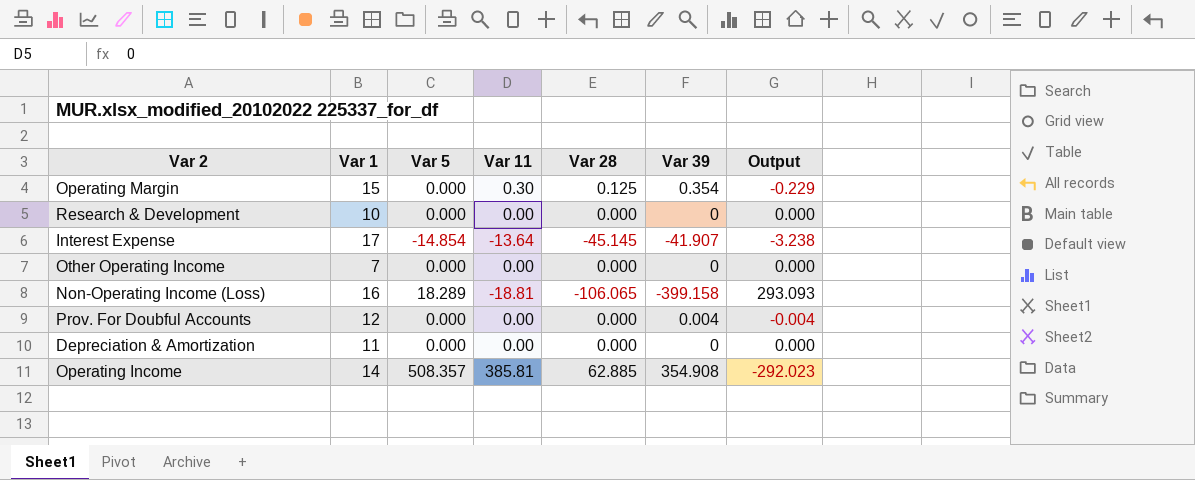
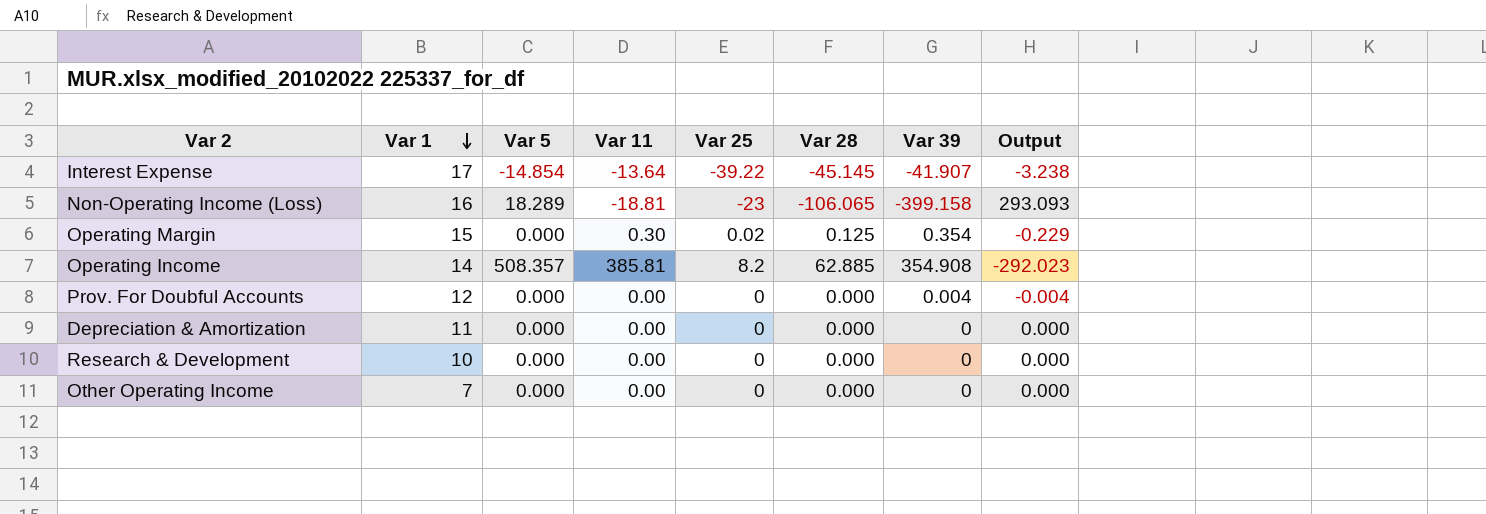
row order: none -> Var 1 descending
column Var 25 | position: none -> 5

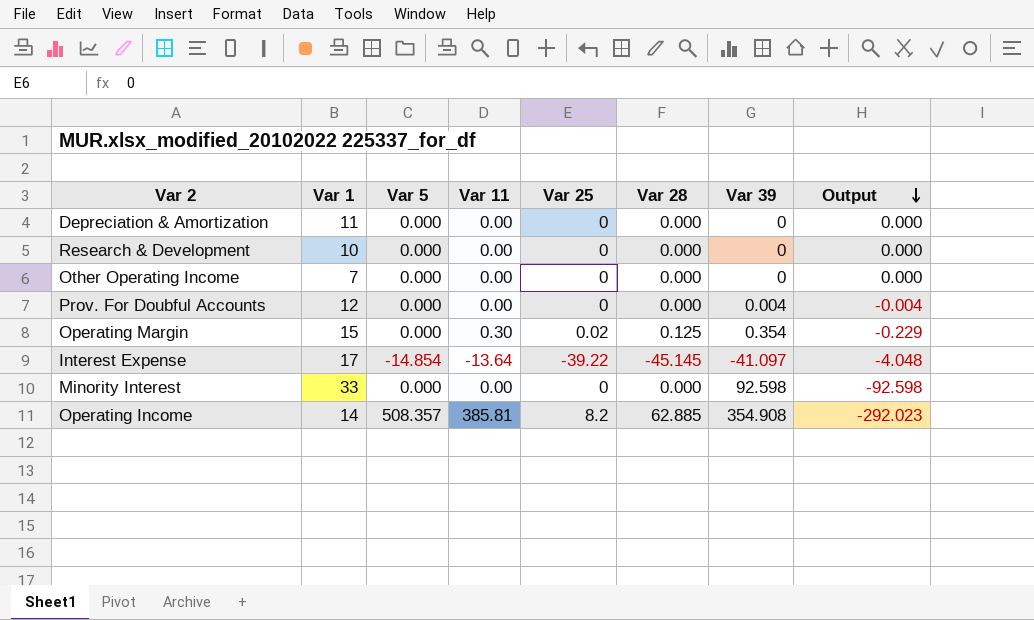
row order: Var 1 descending -> Output descending
row Non-Operating Income (Loss): 16 | 18.289 | -18.81 | -23 | -106.065 | -399.158 | 293.093 -> none
Interest Expense | Var 39: -41.907 -> -41.097
Interest Expense | Output: -3.238 -> -4.048
row Minority Interest: none -> 33 | 0.000 | 0.00 | 0 | 0.000 | 92.598 | -92.598

